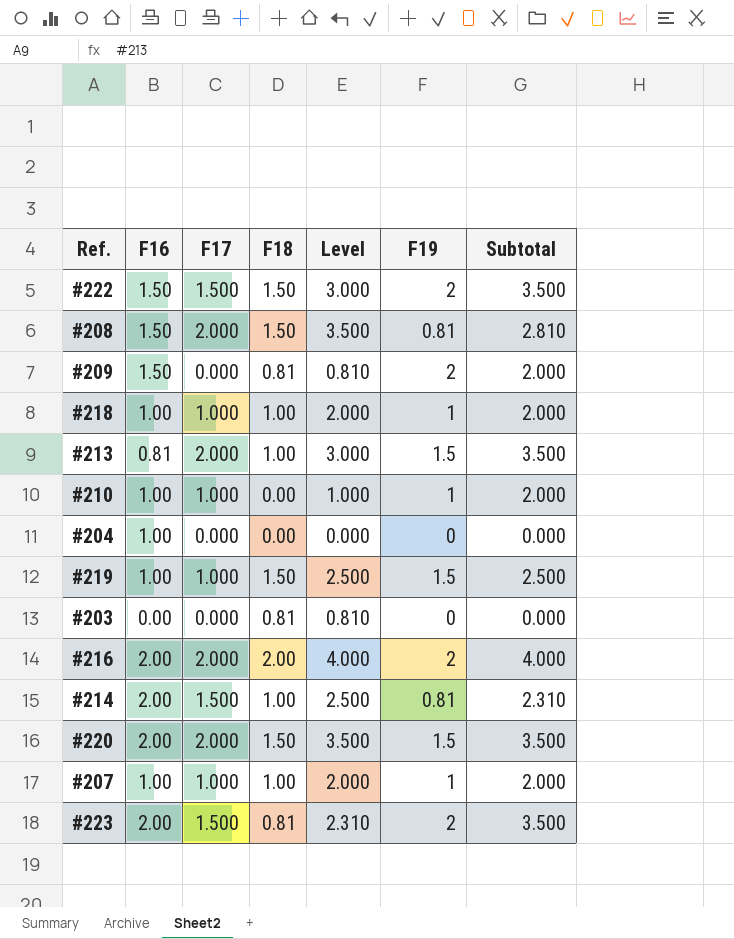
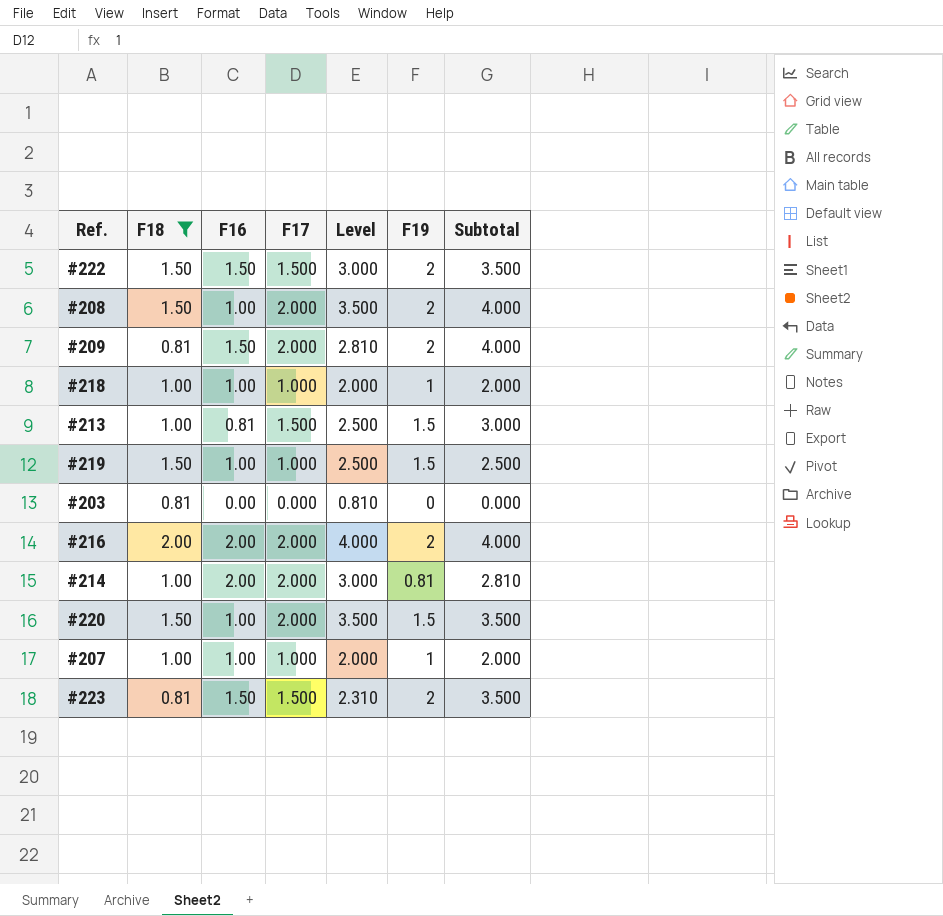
filter: none -> F18 != 0.00
column F18 | position: 4 -> 2
#208 | F16: 1.50 -> 1.00
#208 | F19: 0.81 -> 2
#208 | Subtotal: 2.810 -> 4.000
#209 | F17: 0.000 -> 2.000
#209 | Level: 0.810 -> 2.810
#209 | Subtotal: 2.000 -> 4.000
#213 | F17: 2.000 -> 1.500
#213 | Level: 3.000 -> 2.500
#213 | Subtotal: 3.500 -> 3.000
#214 | F17: 1.500 -> 2.000
#214 | Level: 2.500 -> 3.000
#214 | Subtotal: 2.310 -> 2.810
#220 | F16: 2.00 -> 1.00
#223 | F16: 2.00 -> 1.50

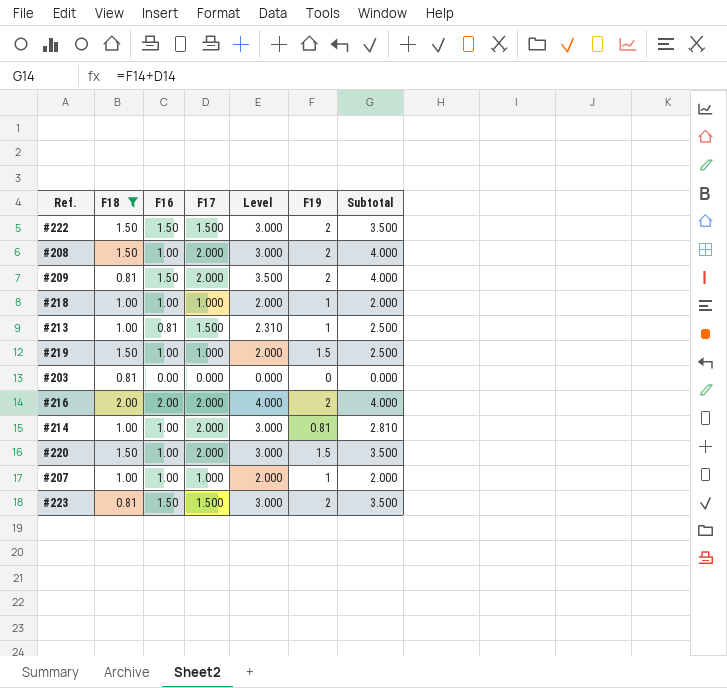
column Level | formula: [F18] + [F17] -> [F16] + [F17]
#213 | F19: 1.5 -> 1
#213 | Subtotal: 3.000 -> 2.500
#214 | F16: 2.00 -> 1.00

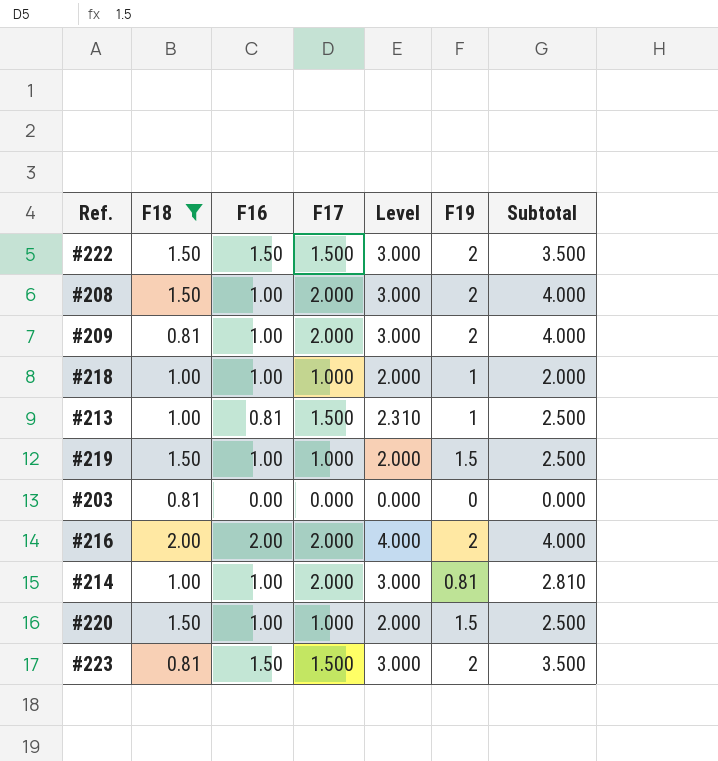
row #207: 1.00 | 1.00 | 1.000 | 2.000 | 1 | 2.000 -> none
#209 | F16: 1.50 -> 1.00
#209 | Level: 3.500 -> 3.000
#220 | F17: 2.000 -> 1.000
#220 | Level: 3.000 -> 2.000
#220 | Subtotal: 3.500 -> 2.500

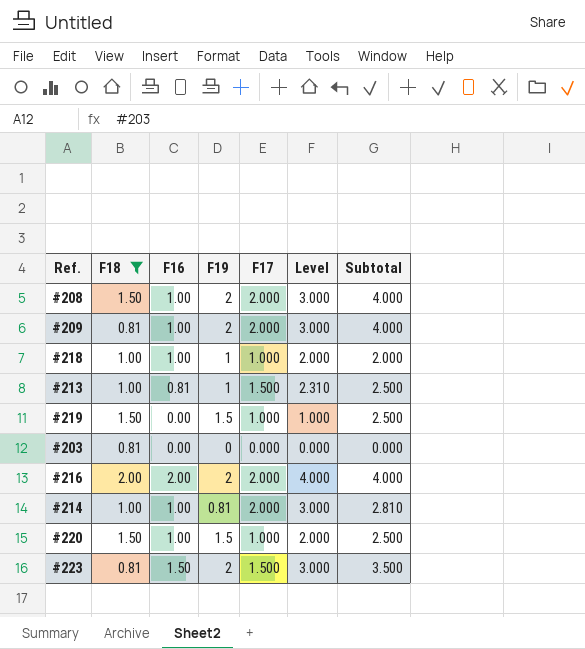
column F19 | position: 6 -> 4
row #222: 1.50 | 1.50 | 1.500 | 3.000 | 2 | 3.500 -> none
#219 | F16: 1.00 -> 0.00
#219 | Level: 2.000 -> 1.000

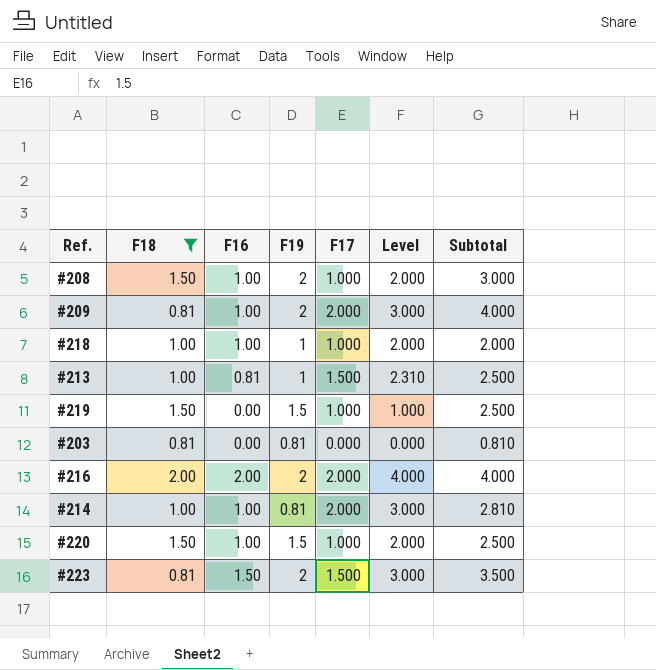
#208 | F17: 2.000 -> 1.000
#208 | Level: 3.000 -> 2.000
#208 | Subtotal: 4.000 -> 3.000
#203 | F19: 0 -> 0.81
#203 | Subtotal: 0.000 -> 0.810

